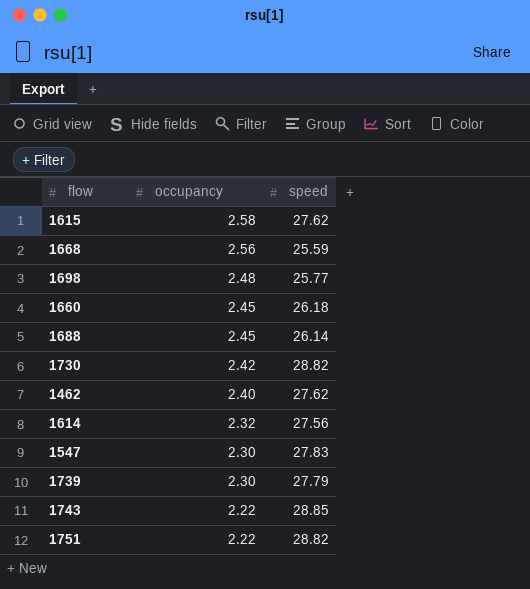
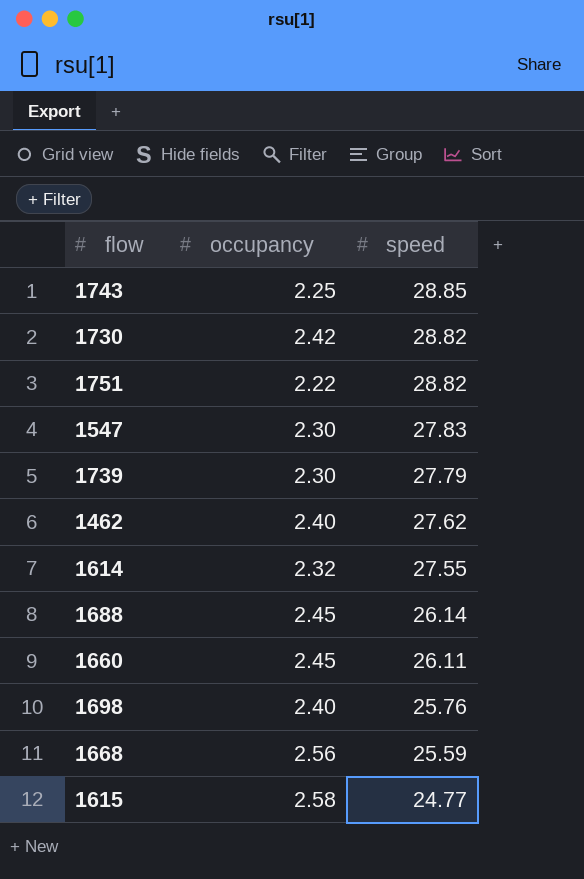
row order: occupancy descending -> speed descending
1743 | occupancy: 2.22 -> 2.25
1614 | speed: 27.56 -> 27.55
1660 | speed: 26.18 -> 26.11
1698 | occupancy: 2.48 -> 2.40
1698 | speed: 25.77 -> 25.76
1615 | speed: 27.62 -> 24.77

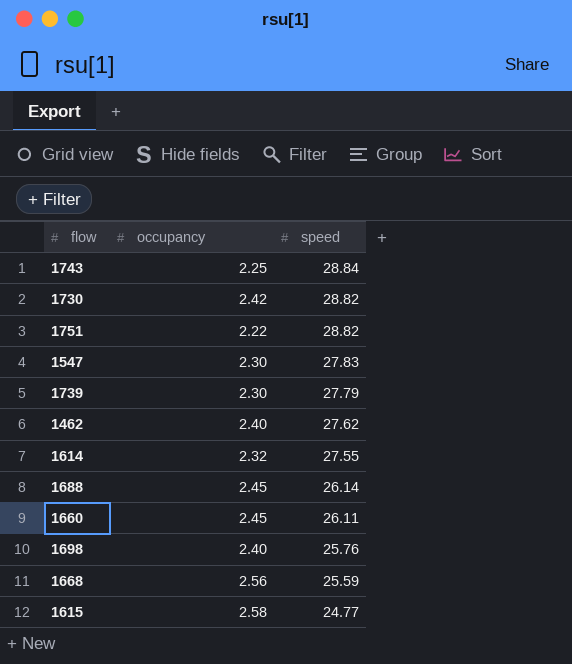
1743 | speed: 28.85 -> 28.84

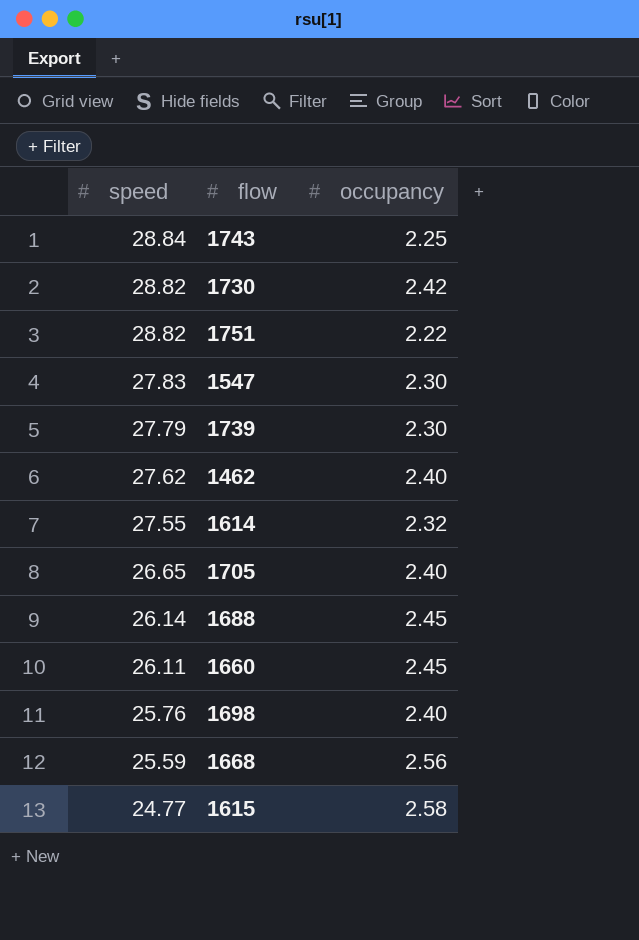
column speed | position: 3 -> 1
row 1705: none -> 26.65 | 2.40

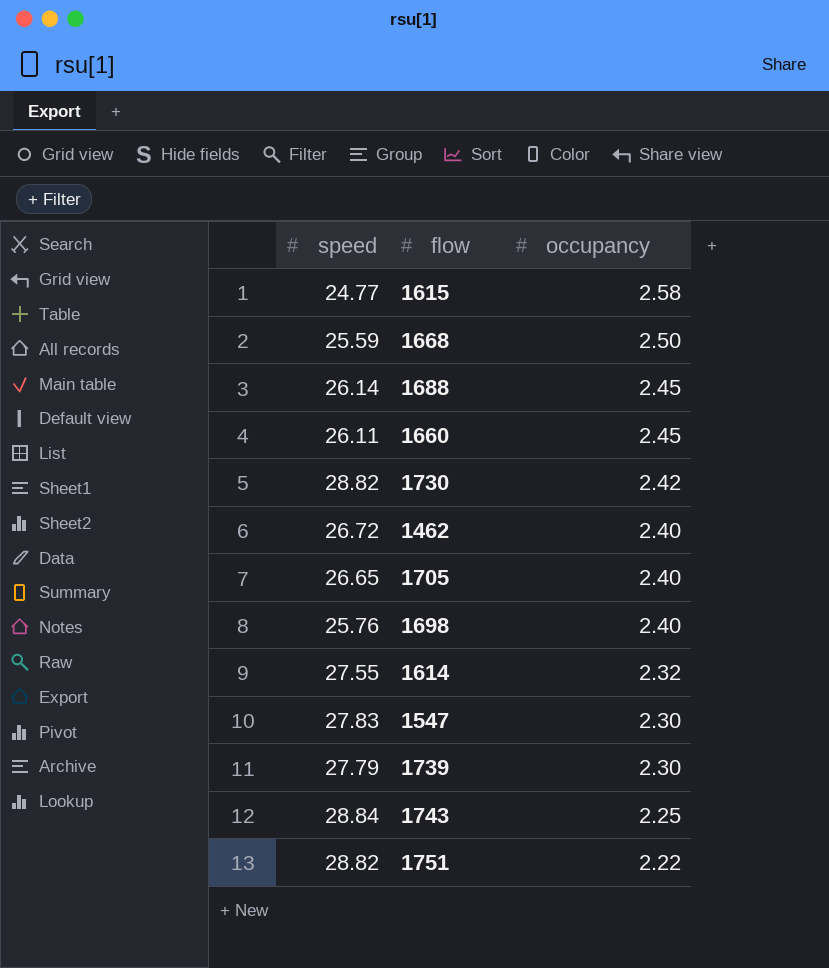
row order: speed descending -> occupancy descending
1668 | occupancy: 2.56 -> 2.50
1462 | speed: 27.62 -> 26.72

